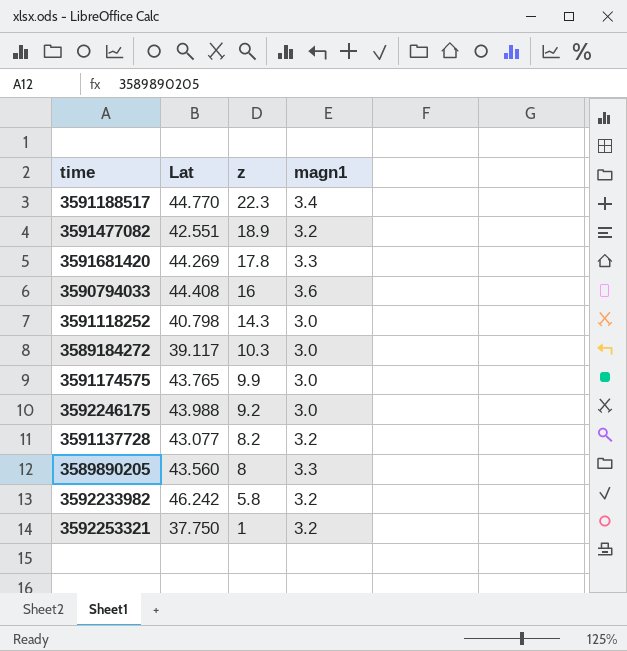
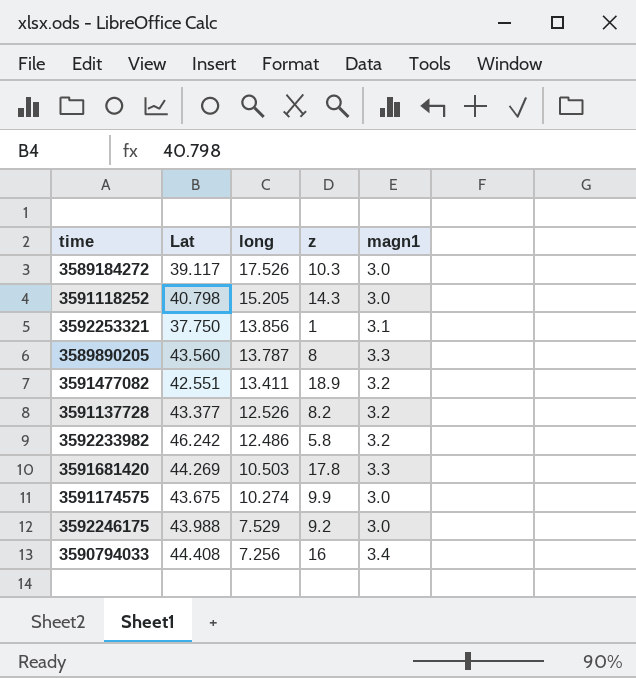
row order: z descending -> long descending
column long | position: none -> 3
row 3591188517: 44.770 | 22.3 | 3.4 -> none
3592253321 | magn1: 3.2 -> 3.1
3591137728 | Lat: 43.077 -> 43.377
3591174575 | Lat: 43.765 -> 43.675
3590794033 | magn1: 3.6 -> 3.4

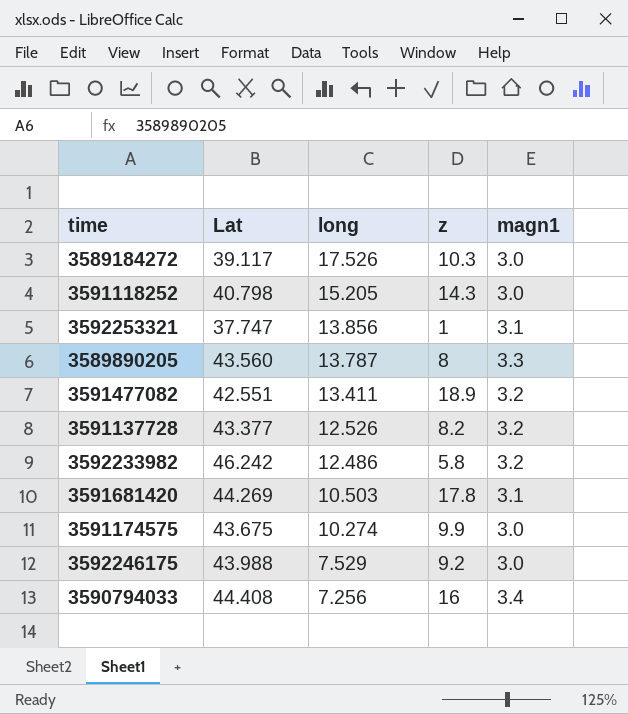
3592253321 | Lat: 37.750 -> 37.747
3591681420 | magn1: 3.3 -> 3.1

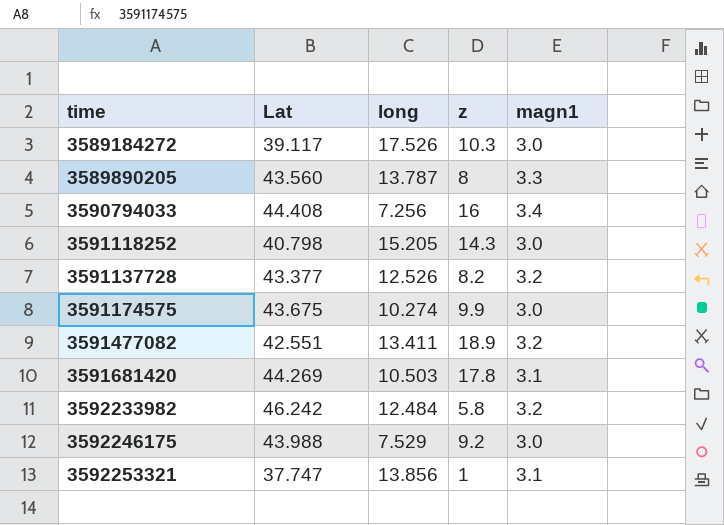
row order: long descending -> time ascending
3592233982 | long: 12.486 -> 12.484

